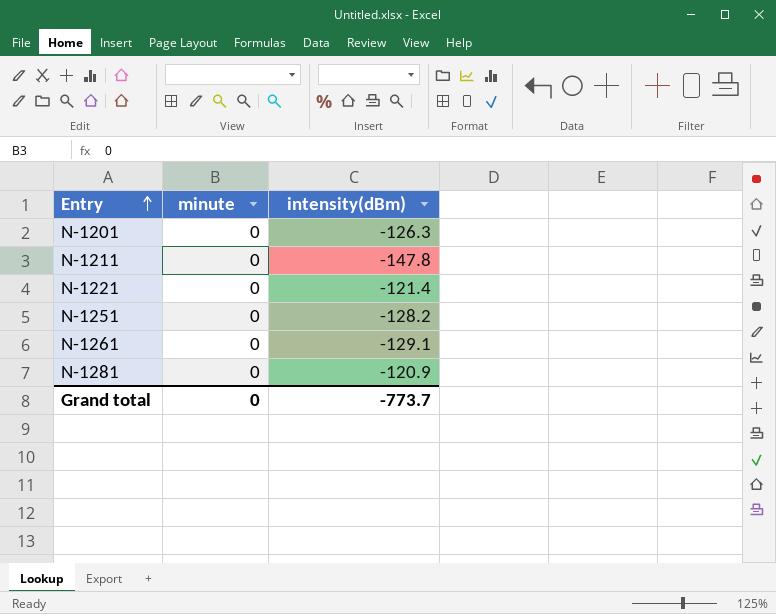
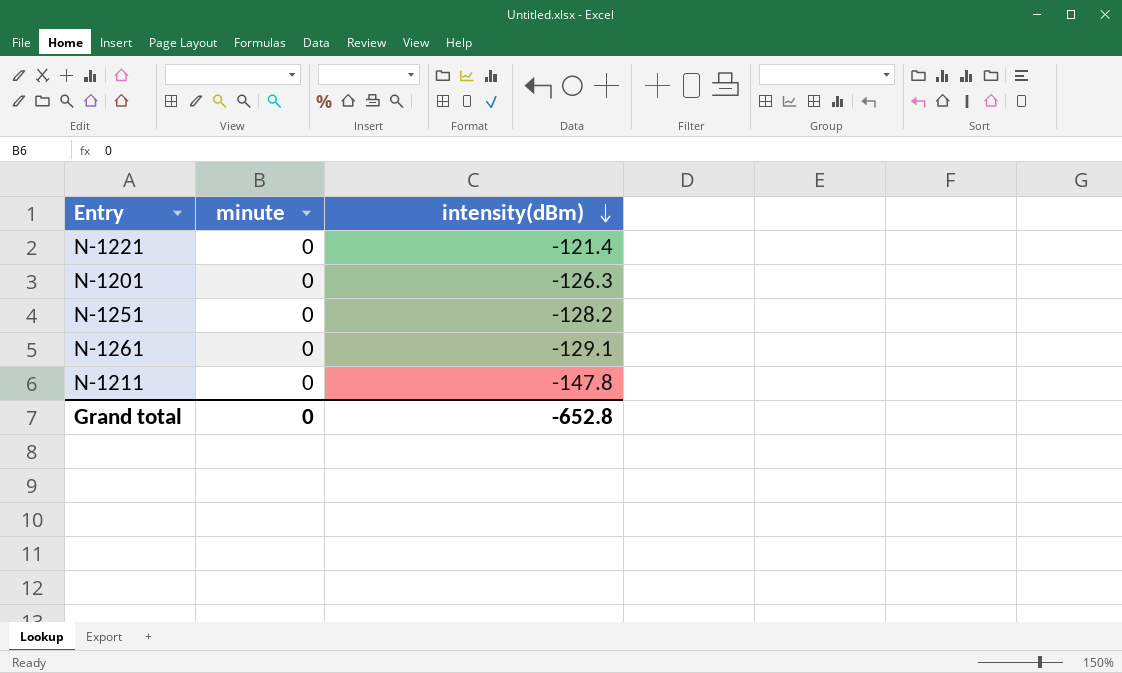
row order: Entry ascending -> intensity(dBm) descending
row N-1281: 0 | -120.9 -> none
Grand total | intensity(dBm): -773.7 -> -652.8

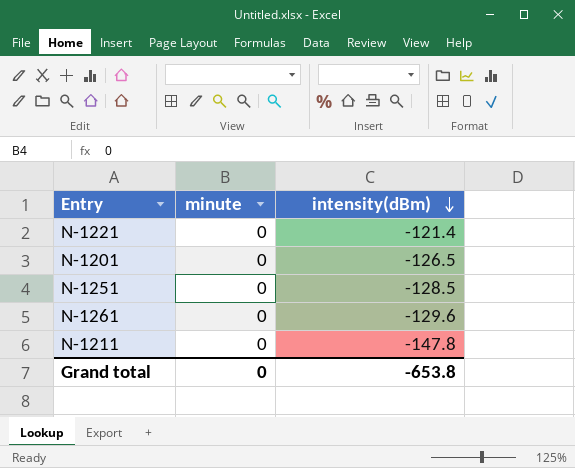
N-1201 | intensity(dBm): -126.3 -> -126.5
N-1251 | intensity(dBm): -128.2 -> -128.5
N-1261 | intensity(dBm): -129.1 -> -129.6
Grand total | intensity(dBm): -652.8 -> -653.8

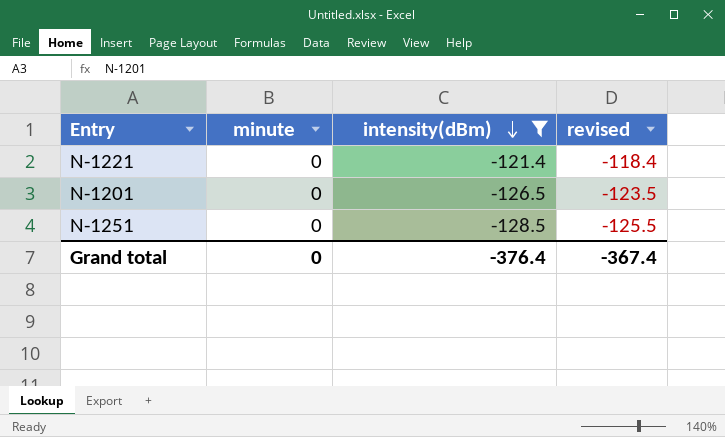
filter: none -> intensity(dBm) >= -128.5
column revised | formula: none -> [intensity(dBm)] + 3
Grand total | intensity(dBm): -653.8 -> -376.4

